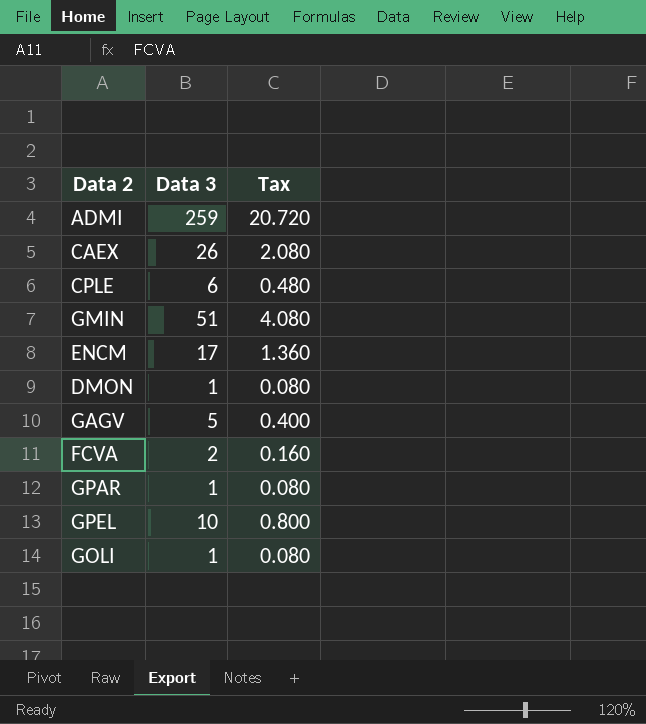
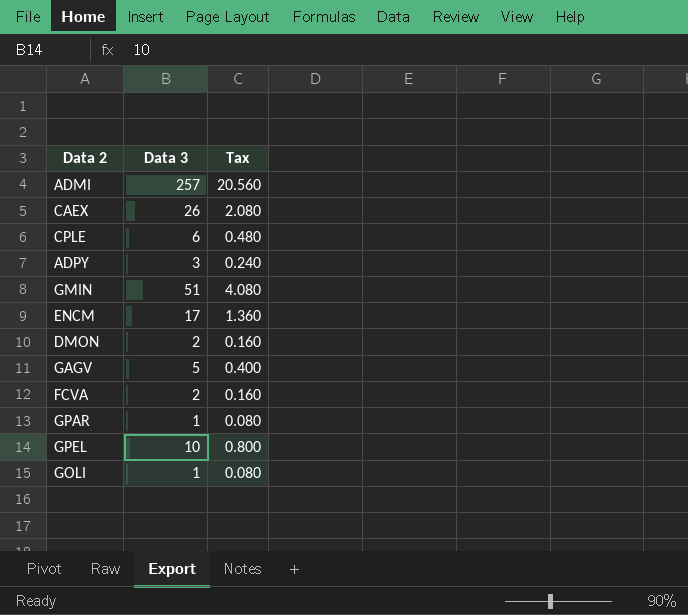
ADMI | Data 3: 259 -> 257
ADMI | Tax: 20.720 -> 20.560
row ADPY: none -> 3 | 0.240
DMON | Data 3: 1 -> 2
DMON | Tax: 0.080 -> 0.160

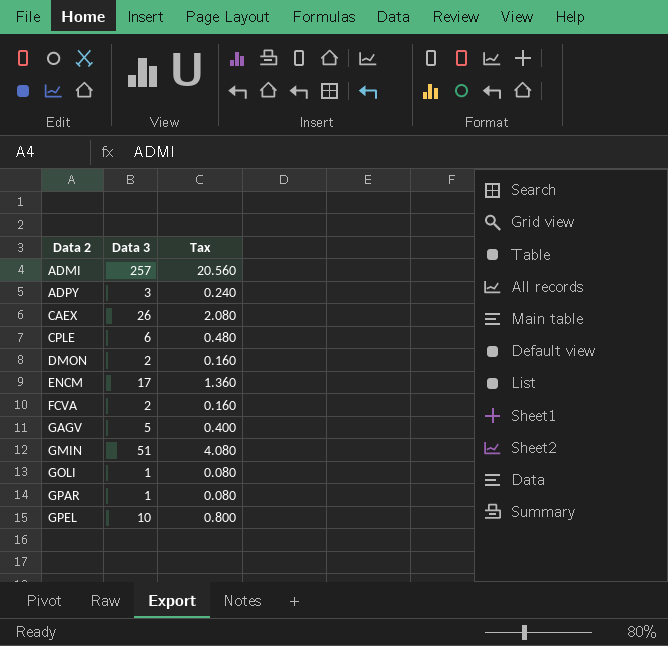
row order: none -> Data 2 ascending

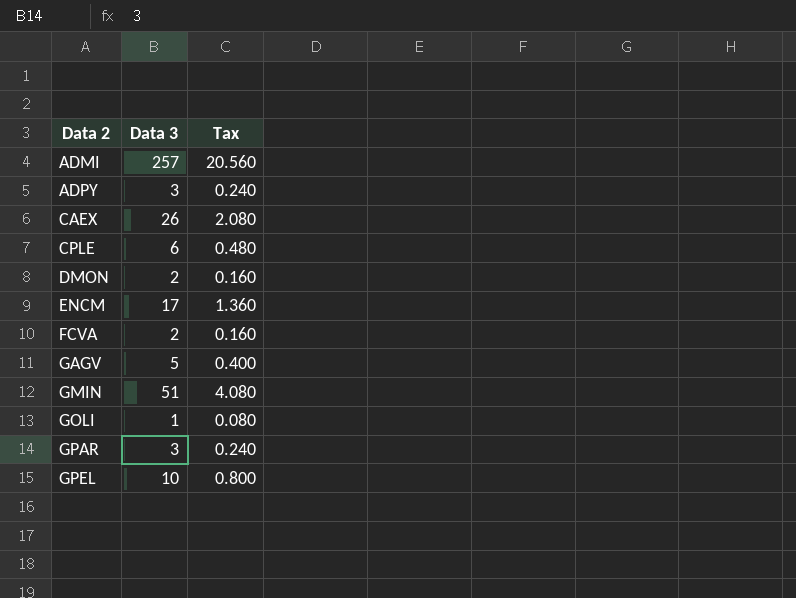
GPAR | Data 3: 1 -> 3
GPAR | Tax: 0.080 -> 0.240

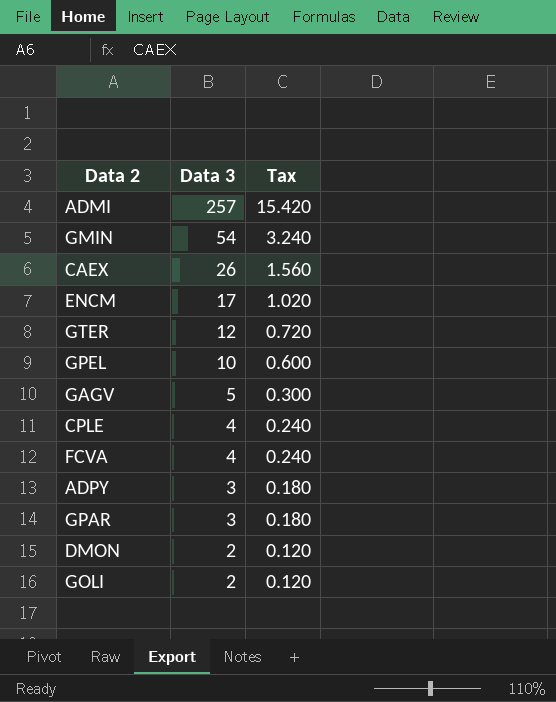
row order: Data 2 ascending -> Data 3 descending
column Tax | formula: [Data 3] * 0.08 -> [Data 3] * 0.06
GMIN | Data 3: 51 -> 54
row GTER: none -> 12 | 0.720
CPLE | Data 3: 6 -> 4
FCVA | Data 3: 2 -> 4
GOLI | Data 3: 1 -> 2

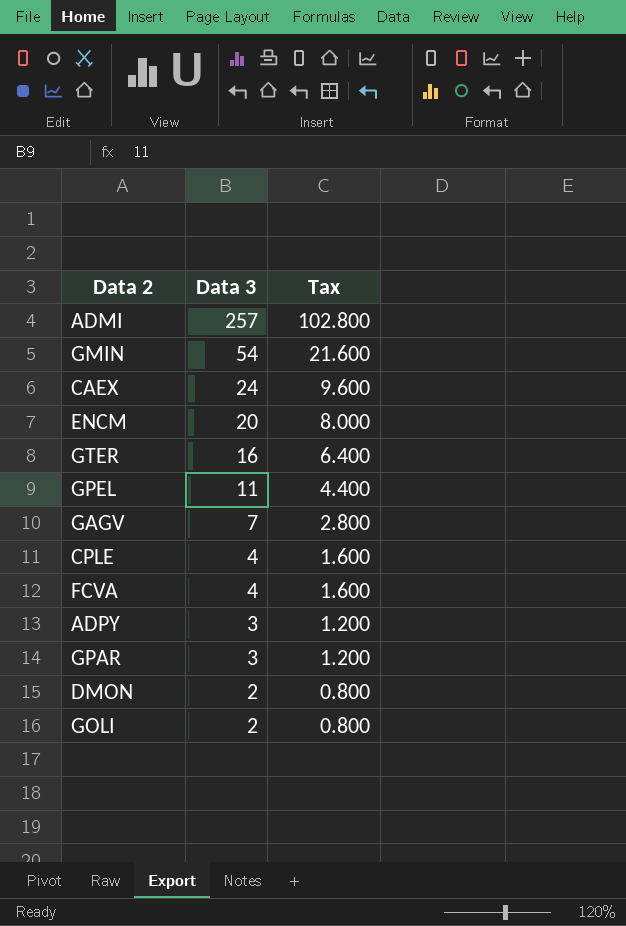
column Tax | formula: [Data 3] * 0.06 -> [Data 3] * 0.4
CAEX | Data 3: 26 -> 24
ENCM | Data 3: 17 -> 20
GTER | Data 3: 12 -> 16
GPEL | Data 3: 10 -> 11
GAGV | Data 3: 5 -> 7

